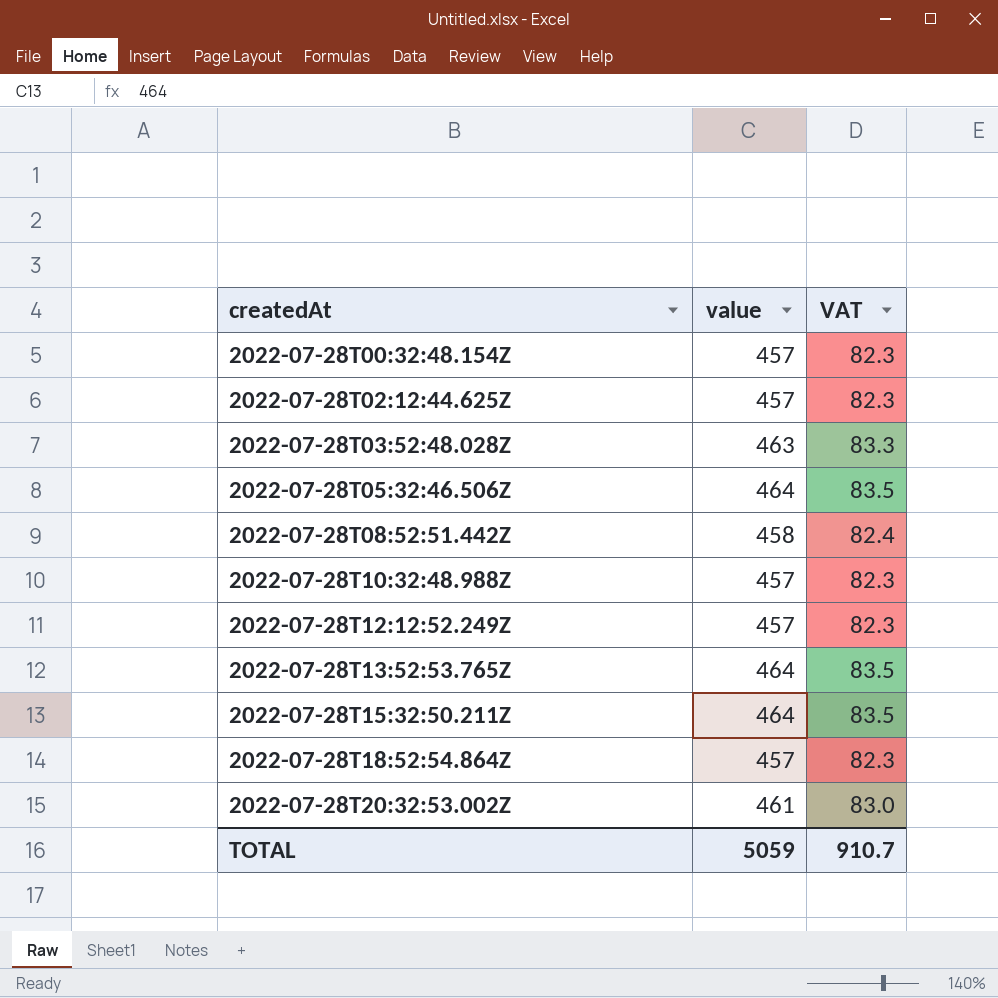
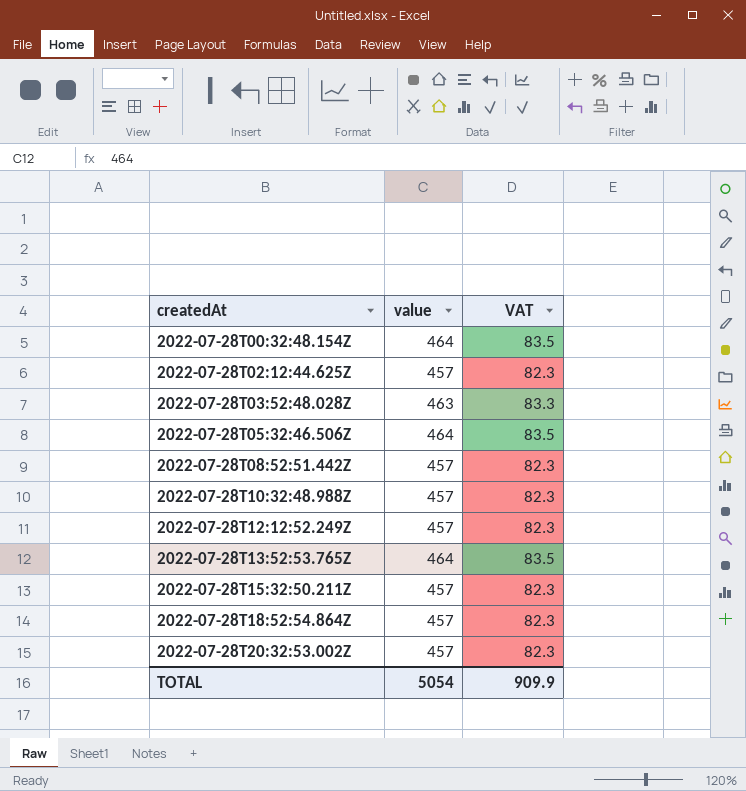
2022-07-28T00:32:48.154Z | value: 457 -> 464
2022-07-28T00:32:48.154Z | VAT: 82.3 -> 83.5
2022-07-28T08:52:51.442Z | value: 458 -> 457
2022-07-28T08:52:51.442Z | VAT: 82.4 -> 82.3
2022-07-28T15:32:50.211Z | value: 464 -> 457
2022-07-28T15:32:50.211Z | VAT: 83.5 -> 82.3
2022-07-28T20:32:53.002Z | value: 461 -> 457
2022-07-28T20:32:53.002Z | VAT: 83.0 -> 82.3
TOTAL | value: 5059 -> 5054
TOTAL | VAT: 910.7 -> 909.9

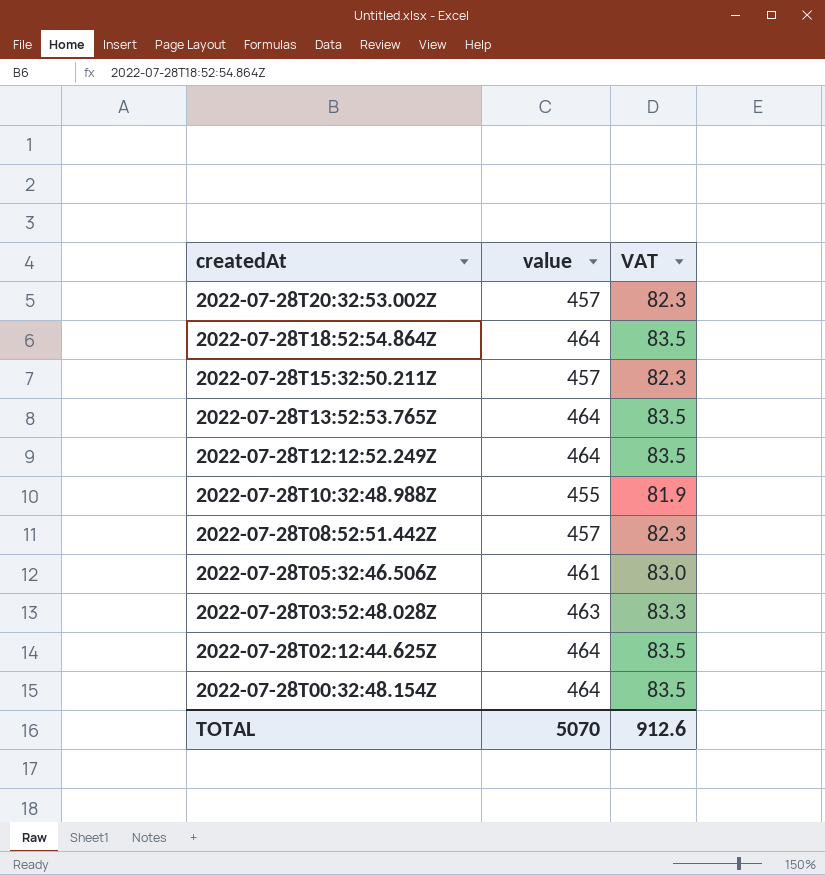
row order: createdAt ascending -> createdAt descending
2022-07-28T18:52:54.864Z | value: 457 -> 464
2022-07-28T18:52:54.864Z | VAT: 82.3 -> 83.5
2022-07-28T12:12:52.249Z | value: 457 -> 464
2022-07-28T12:12:52.249Z | VAT: 82.3 -> 83.5
2022-07-28T10:32:48.988Z | value: 457 -> 455
2022-07-28T10:32:48.988Z | VAT: 82.3 -> 81.9
2022-07-28T05:32:46.506Z | value: 464 -> 461
2022-07-28T05:32:46.506Z | VAT: 83.5 -> 83.0
2022-07-28T02:12:44.625Z | value: 457 -> 464
2022-07-28T02:12:44.625Z | VAT: 82.3 -> 83.5
TOTAL | value: 5054 -> 5070
TOTAL | VAT: 909.9 -> 912.6

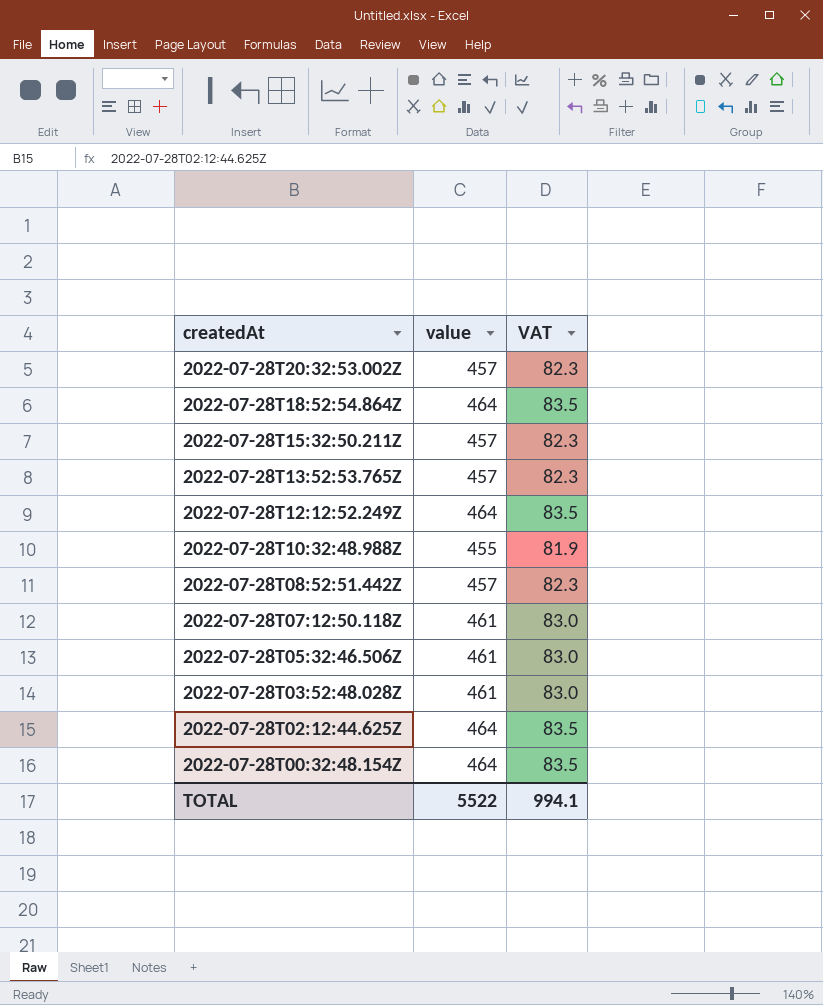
2022-07-28T13:52:53.765Z | value: 464 -> 457
2022-07-28T13:52:53.765Z | VAT: 83.5 -> 82.3
row 2022-07-28T07:12:50.118Z: none -> 461 | 83.0
2022-07-28T03:52:48.028Z | value: 463 -> 461
2022-07-28T03:52:48.028Z | VAT: 83.3 -> 83.0
TOTAL | value: 5070 -> 5522
TOTAL | VAT: 912.6 -> 994.1

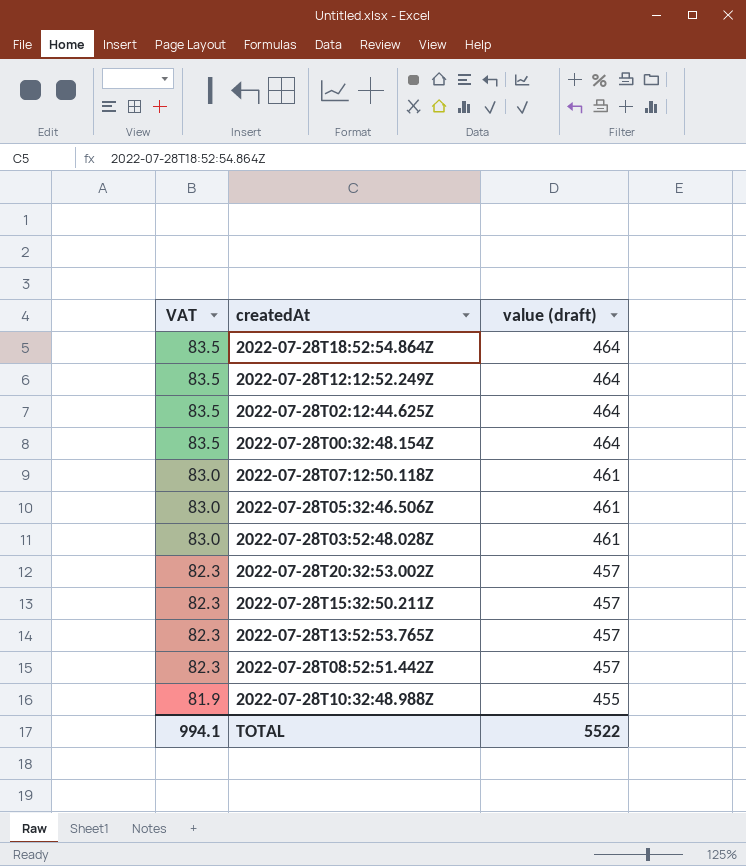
row order: createdAt descending -> VAT descending
column VAT | position: 3 -> 1
column name: value -> value (draft)

